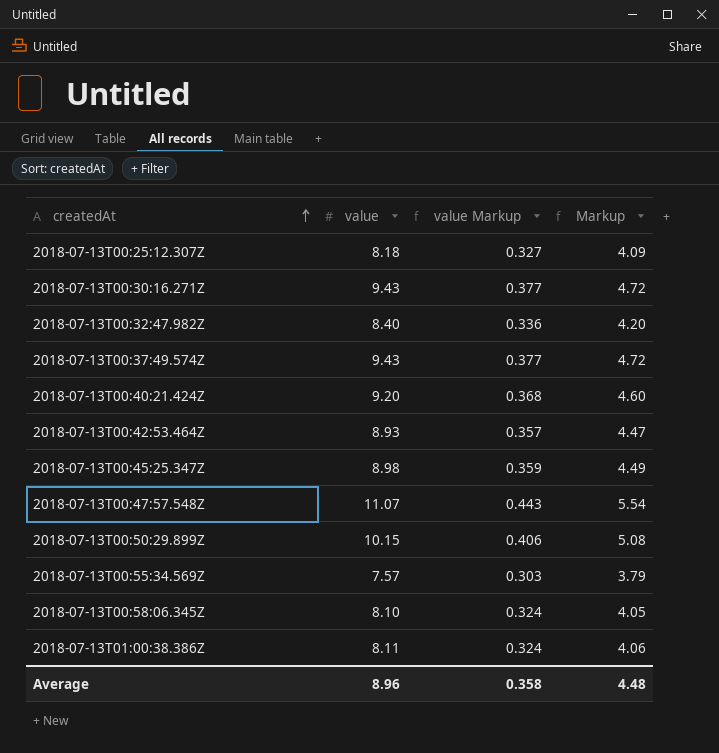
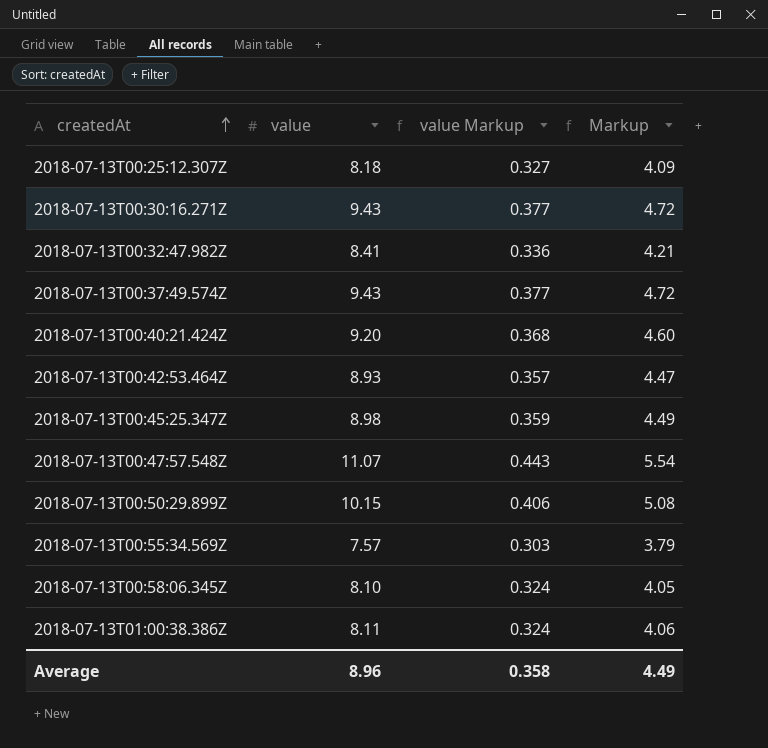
2018-07-13T00:32:47.982Z | value: 8.40 -> 8.41
2018-07-13T00:32:47.982Z | Markup: 4.20 -> 4.21
Average | Markup: 4.48 -> 4.49

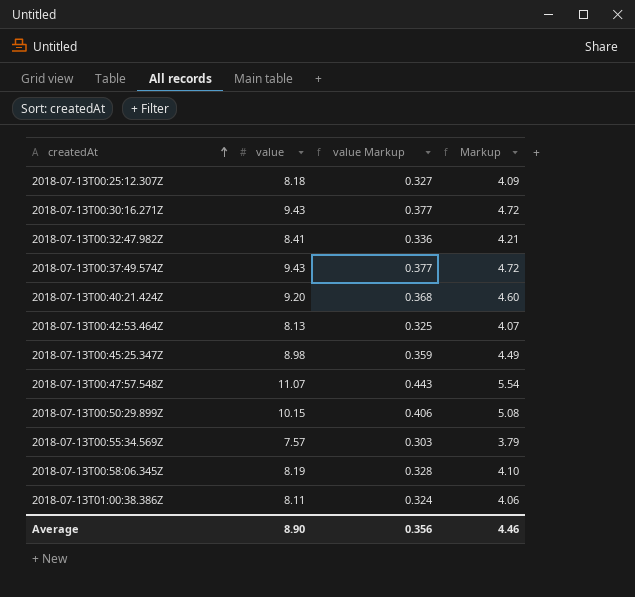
2018-07-13T00:42:53.464Z | value: 8.93 -> 8.13
2018-07-13T00:42:53.464Z | value Markup: 0.357 -> 0.325
2018-07-13T00:42:53.464Z | Markup: 4.47 -> 4.07
2018-07-13T00:58:06.345Z | value: 8.10 -> 8.19
2018-07-13T00:58:06.345Z | value Markup: 0.324 -> 0.328
2018-07-13T00:58:06.345Z | Markup: 4.05 -> 4.10
Average | value: 8.96 -> 8.90
Average | value Markup: 0.358 -> 0.356
Average | Markup: 4.49 -> 4.46

